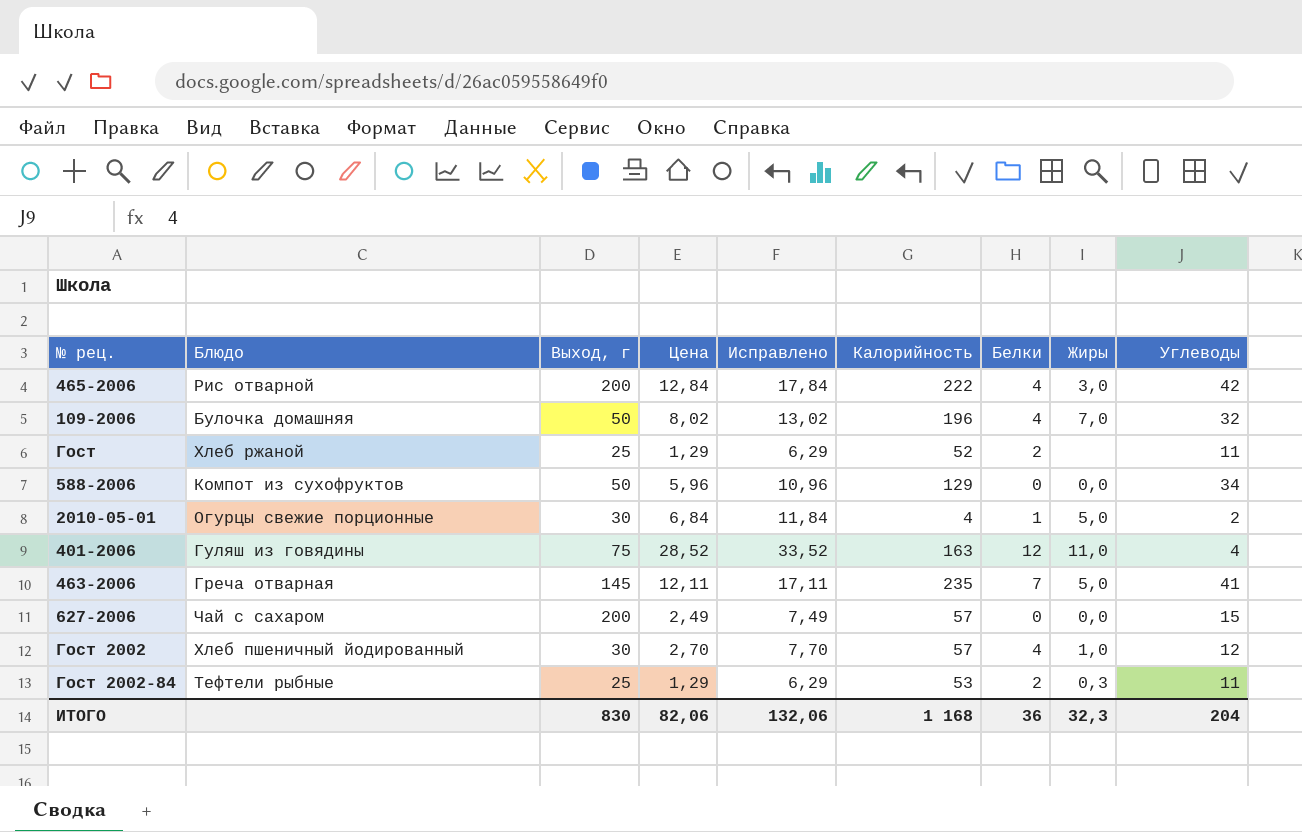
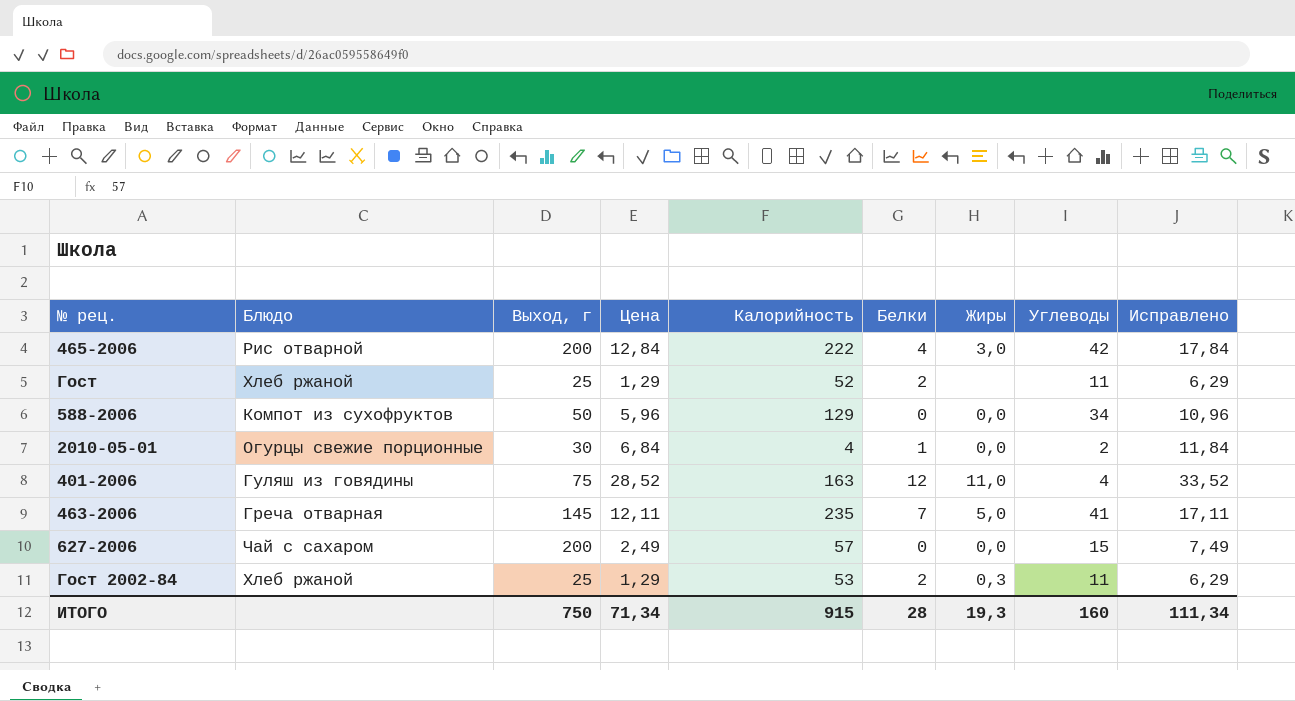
column Исправлено | position: 5 -> 9
row 109-2006: Булочка домашняя | 50 | 8,02 | 13,02 | 196 | 4 | 7,0 | 32 -> none
row Гост 2002: Хлеб пшеничный йодированный | 30 | 2,70 | 7,70 | 57 | 4 | 1,0 | 12 -> none
2010-05-01 | Жиры: 5,0 -> 0,0
Гост 2002-84 | Блюдо: Тефтели рыбные -> Хлеб ржаной
ИТОГО | Выход, г: 830 -> 750
ИТОГО | Цена: 82,06 -> 71,34
ИТОГО | Калорийность: 1 168 -> 915
ИТОГО | Белки: 36 -> 28
ИТОГО | Жиры: 32,3 -> 19,3
ИТОГО | Углеводы: 204 -> 160
ИТОГО | Исправлено: 132,06 -> 111,34

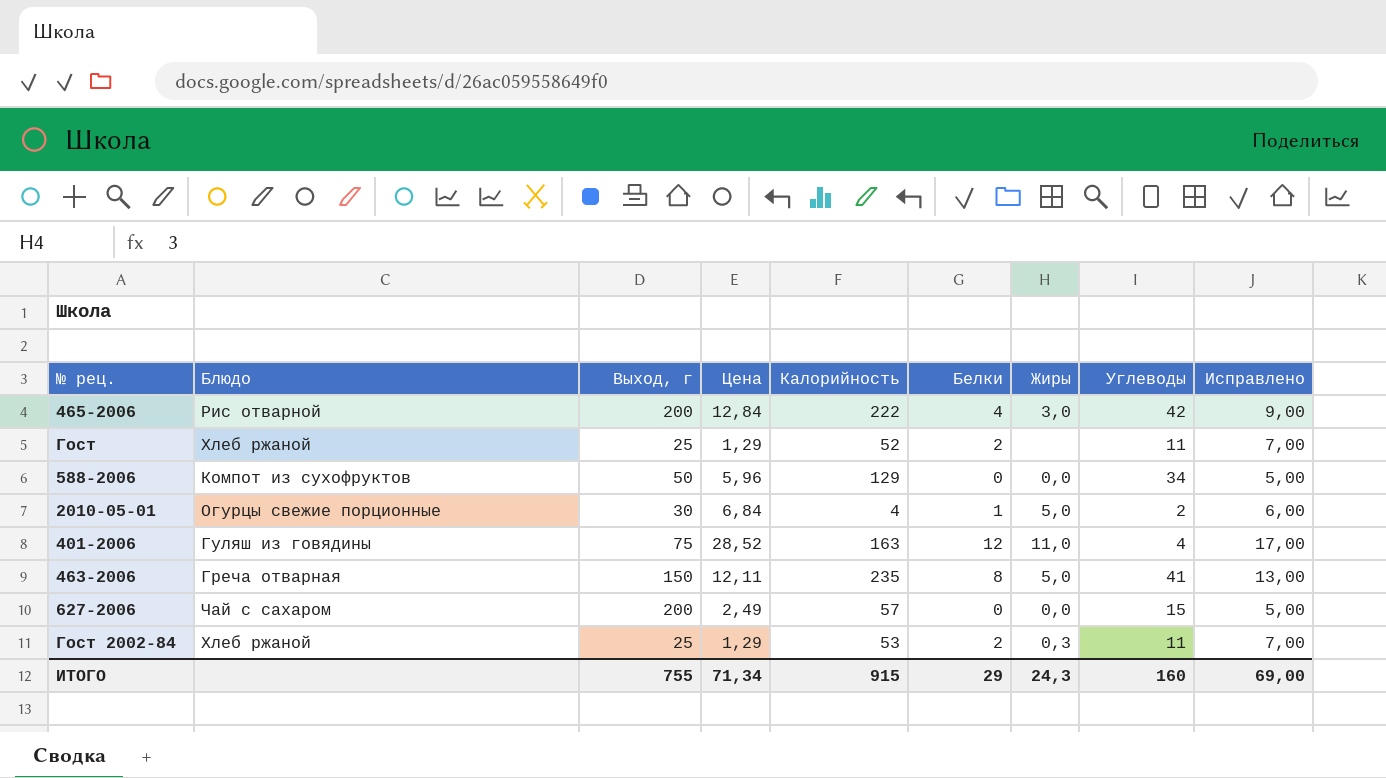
column Исправлено | formula: [Цена] + 5 -> [Белки] + 5
2010-05-01 | Жиры: 0,0 -> 5,0
463-2006 | Выход, г: 145 -> 150
463-2006 | Белки: 7 -> 8
ИТОГО | Выход, г: 750 -> 755
ИТОГО | Белки: 28 -> 29
ИТОГО | Жиры: 19,3 -> 24,3
ИТОГО | Исправлено: 111,34 -> 69,00

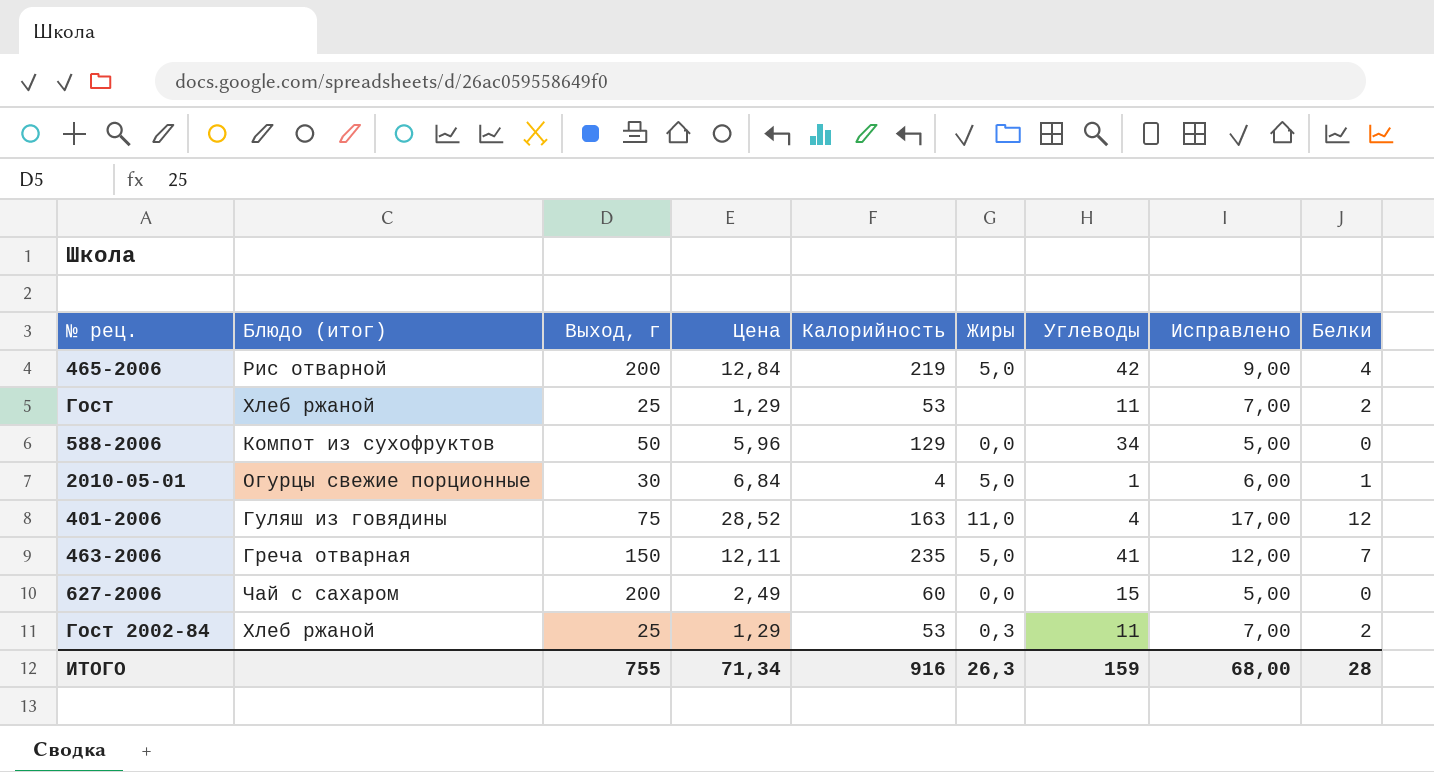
column name: Блюдо -> Блюдо (итог)
column Белки | position: 6 -> 9
465-2006 | Калорийность: 222 -> 219
465-2006 | Жиры: 3,0 -> 5,0
Гост | Калорийность: 52 -> 53
2010-05-01 | Углеводы: 2 -> 1
463-2006 | Исправлено: 13,00 -> 12,00
463-2006 | Белки: 8 -> 7
627-2006 | Калорийность: 57 -> 60
ИТОГО | Калорийность: 915 -> 916
ИТОГО | Жиры: 24,3 -> 26,3
ИТОГО | Углеводы: 160 -> 159
ИТОГО | Исправлено: 69,00 -> 68,00
ИТОГО | Белки: 29 -> 28

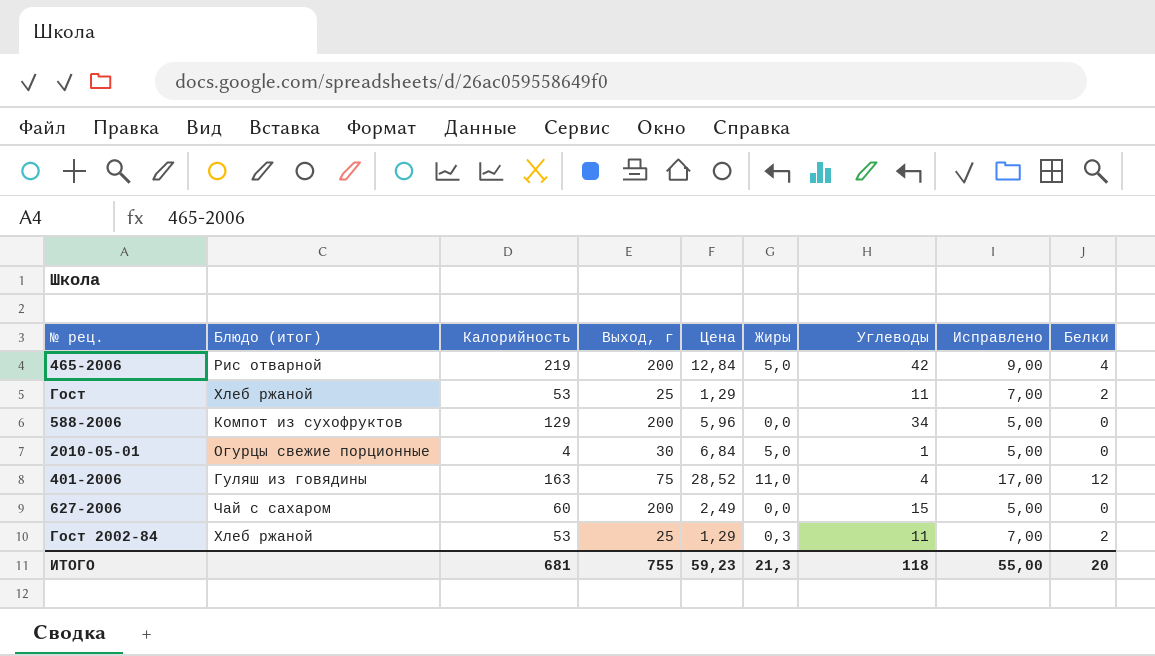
column Калорийность | position: 5 -> 3
row 463-2006: Греча отварная | 150 | 12,11 | 235 | 5,0 | 41 | 12,00 | 7 -> none
588-2006 | Выход, г: 50 -> 200
2010-05-01 | Исправлено: 6,00 -> 5,00
2010-05-01 | Белки: 1 -> 0
ИТОГО | Калорийность: 916 -> 681
ИТОГО | Цена: 71,34 -> 59,23
ИТОГО | Жиры: 26,3 -> 21,3
ИТОГО | Углеводы: 159 -> 118
ИТОГО | Исправлено: 68,00 -> 55,00
ИТОГО | Белки: 28 -> 20

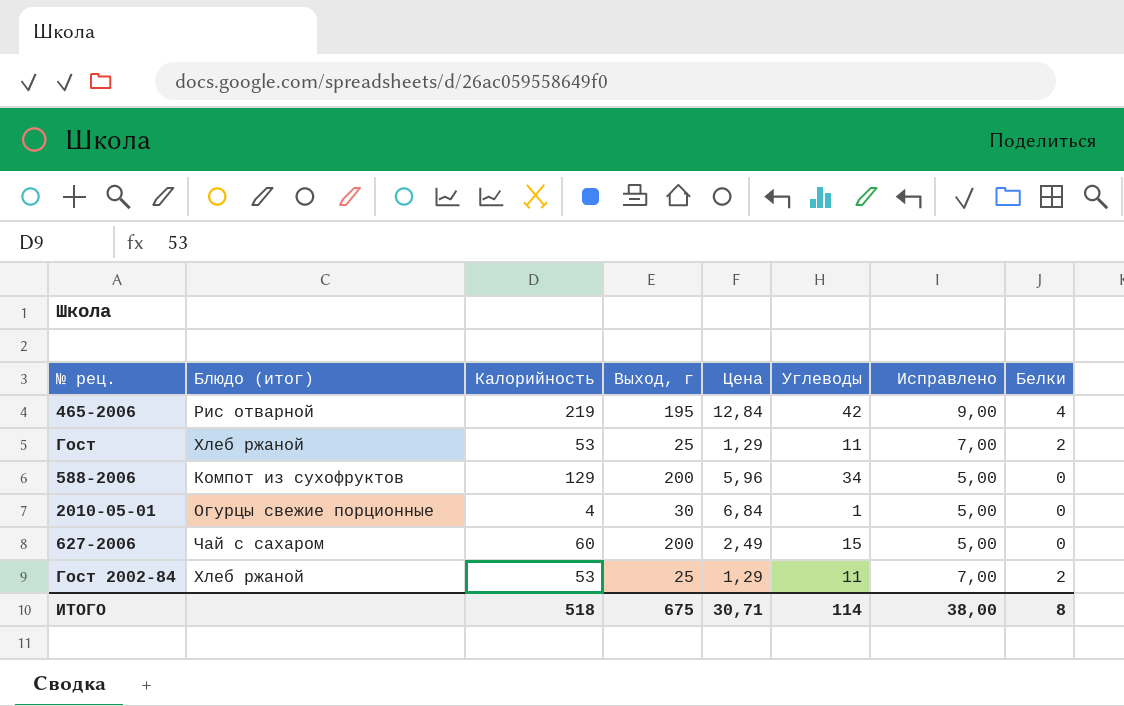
column Жиры | position: 6 -> none
row 401-2006: Гуляш из говядины | 163 | 75 | 28,52 | 11,0 | 4 | 17,00 | 12 -> none
465-2006 | Выход, г: 200 -> 195
ИТОГО | Калорийность: 681 -> 518
ИТОГО | Выход, г: 755 -> 675
ИТОГО | Цена: 59,23 -> 30,71
ИТОГО | Углеводы: 118 -> 114
ИТОГО | Исправлено: 55,00 -> 38,00
ИТОГО | Белки: 20 -> 8

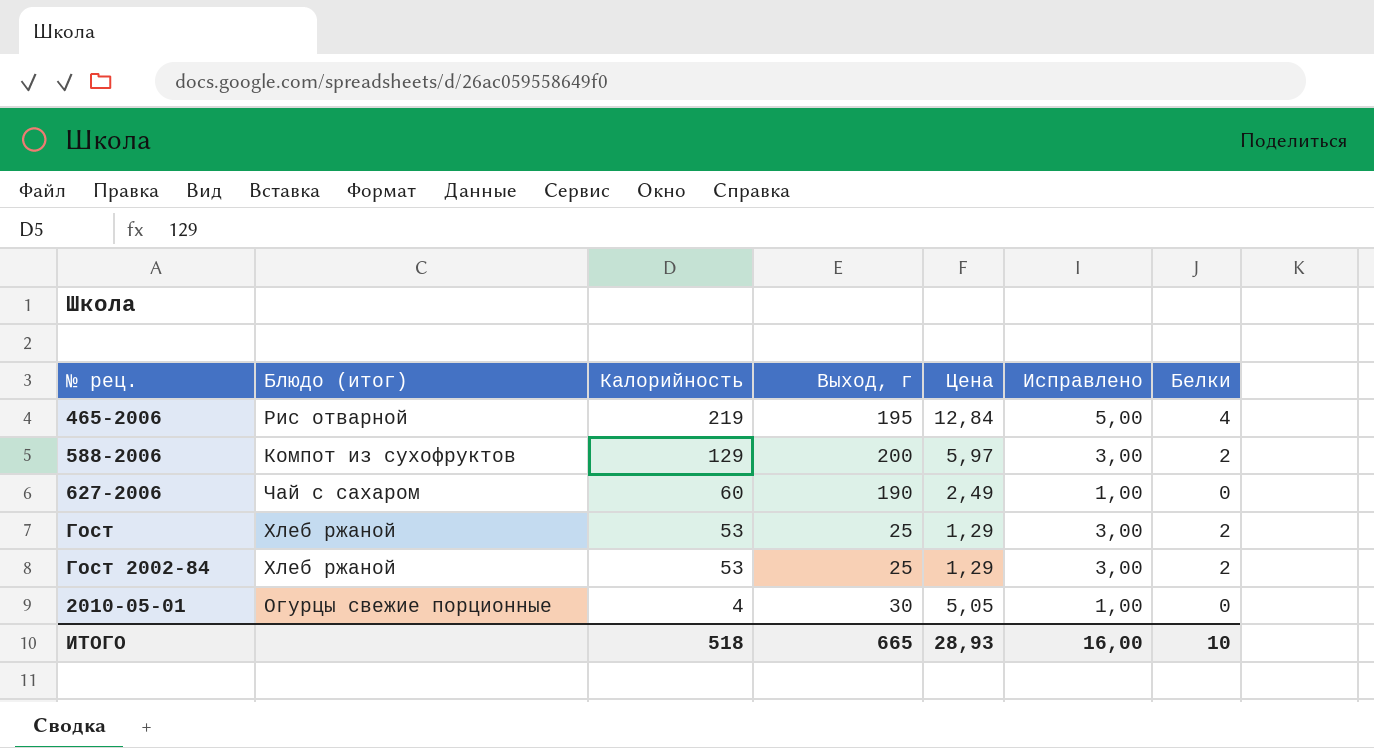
row order: none -> Калорийность descending
column Углеводы | position: 6 -> none
column Исправлено | formula: [Белки] + 5 -> [Белки] + 1
588-2006 | Цена: 5,96 -> 5,97
588-2006 | Белки: 0 -> 2
627-2006 | Выход, г: 200 -> 190
2010-05-01 | Цена: 6,84 -> 5,05
ИТОГО | Выход, г: 675 -> 665
ИТОГО | Цена: 30,71 -> 28,93
ИТОГО | Исправлено: 38,00 -> 16,00
ИТОГО | Белки: 8 -> 10

